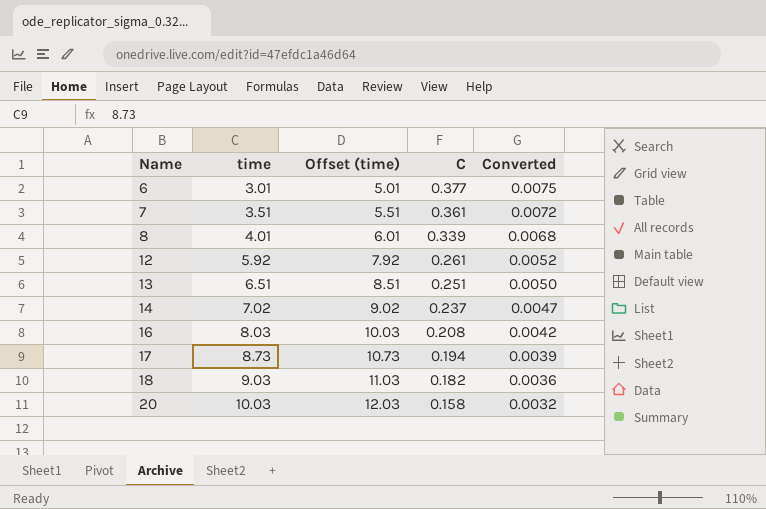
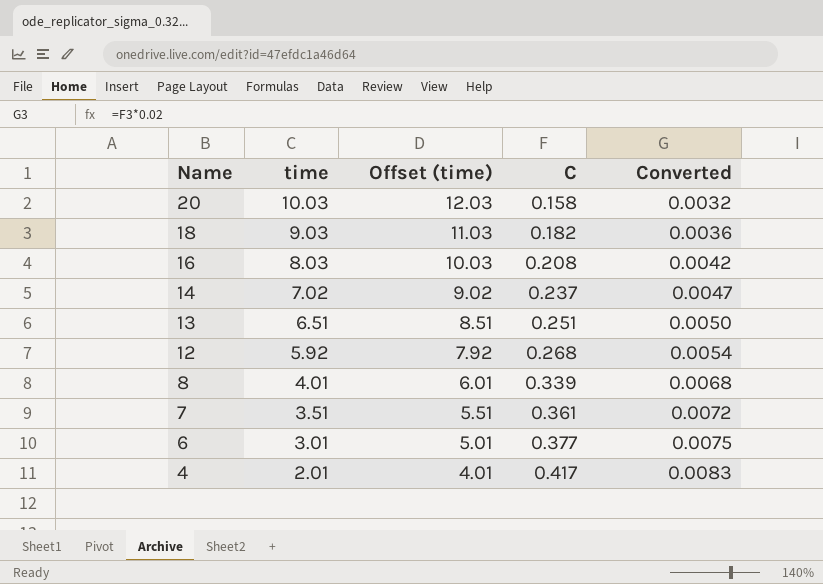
row order: Name ascending -> Name descending
row 17: 8.73 | 10.73 | 0.194 | 0.0039 -> none
12 | C: 0.261 -> 0.268
12 | Converted: 0.0052 -> 0.0054
row 4: none -> 2.01 | 4.01 | 0.417 | 0.0083

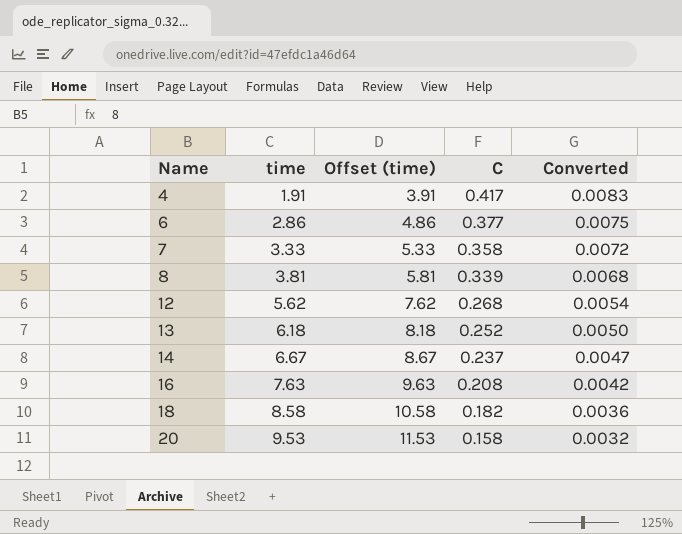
row order: Name descending -> Name ascending
4 | time: 2.01 -> 1.91
4 | Offset (time): 4.01 -> 3.91
6 | time: 3.01 -> 2.86
6 | Offset (time): 5.01 -> 4.86
7 | time: 3.51 -> 3.33
7 | Offset (time): 5.51 -> 5.33
7 | C: 0.361 -> 0.358
8 | time: 4.01 -> 3.81
8 | Offset (time): 6.01 -> 5.81
12 | time: 5.92 -> 5.62
12 | Offset (time): 7.92 -> 7.62
13 | time: 6.51 -> 6.18
13 | Offset (time): 8.51 -> 8.18
13 | C: 0.251 -> 0.252
14 | time: 7.02 -> 6.67
14 | Offset (time): 9.02 -> 8.67
16 | time: 8.03 -> 7.63
16 | Offset (time): 10.03 -> 9.63
18 | time: 9.03 -> 8.58
18 | Offset (time): 11.03 -> 10.58
20 | time: 10.03 -> 9.53
20 | Offset (time): 12.03 -> 11.53

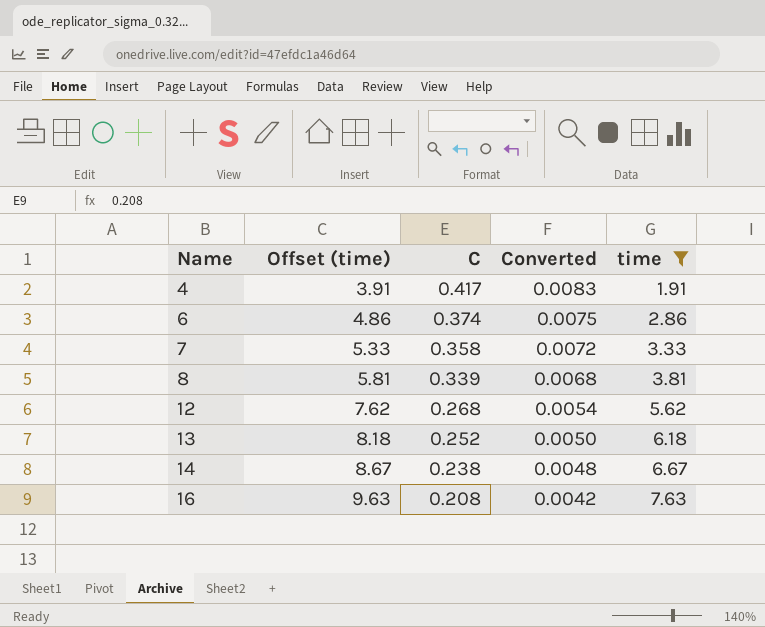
filter: none -> time <= 7.63
column time | position: 2 -> 5
6 | C: 0.377 -> 0.374
14 | C: 0.237 -> 0.238
14 | Converted: 0.0047 -> 0.0048

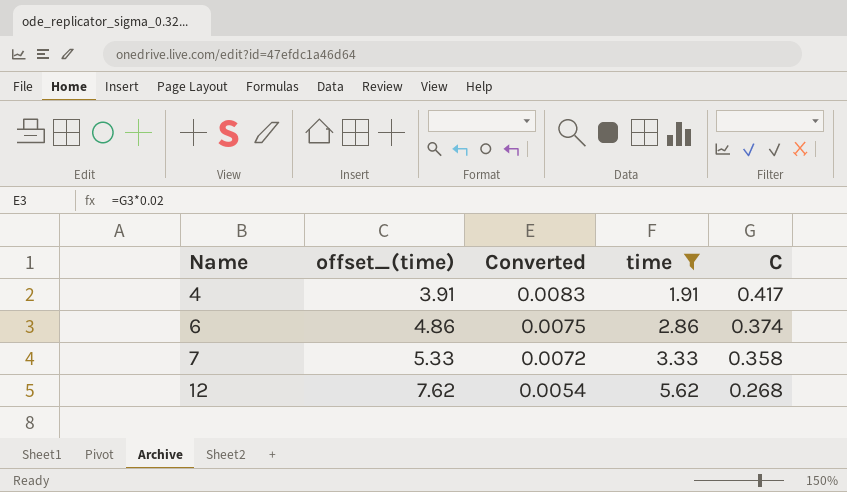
column name: Offset (time) -> offset_(time)
column C | position: 3 -> 5
row 8: 5.81 | 0.339 | 0.0068 | 3.81 -> none
row 13: 8.18 | 0.252 | 0.0050 | 6.18 -> none
row 14: 8.67 | 0.238 | 0.0048 | 6.67 -> none
row 16: 9.63 | 0.208 | 0.0042 | 7.63 -> none

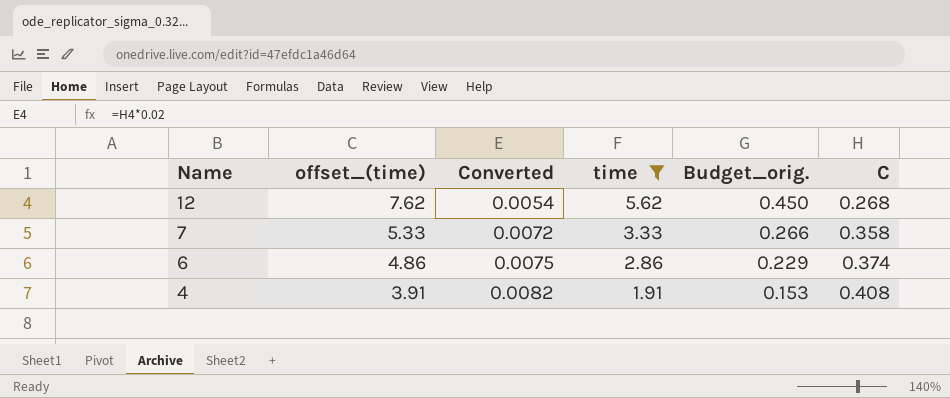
row order: Name ascending -> Name descending
column Budget_orig. | formula: none -> [time] * 0.08
4 | Converted: 0.0083 -> 0.0082
4 | C: 0.417 -> 0.408

